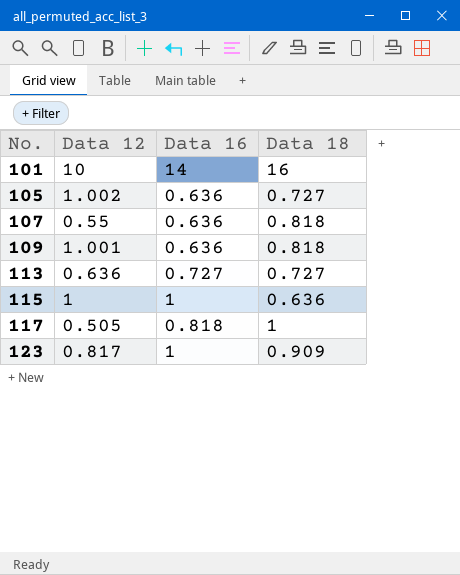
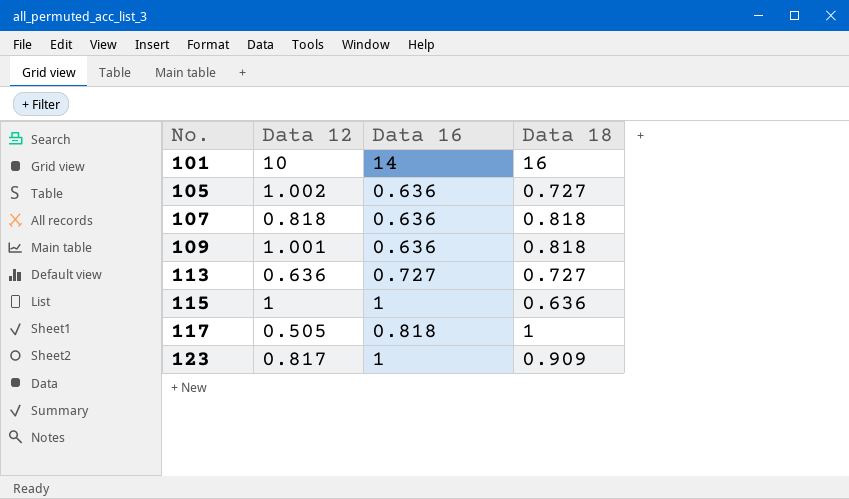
107 | Data 12: 0.55 -> 0.818

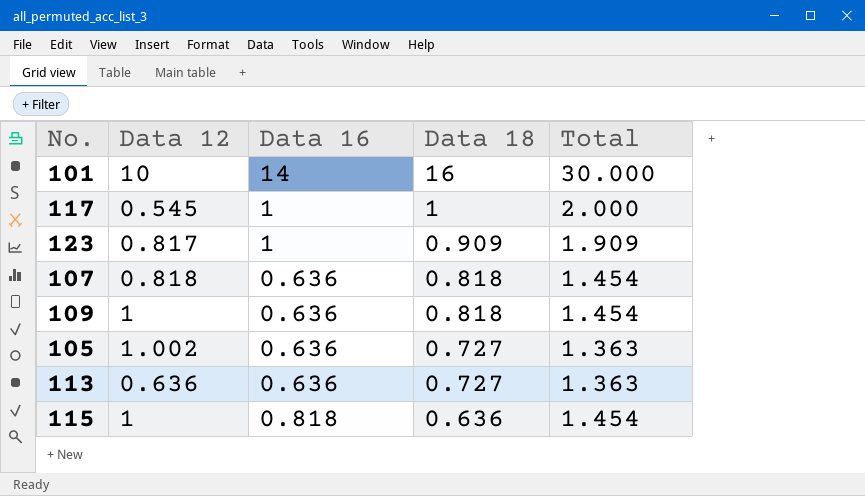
row order: No. ascending -> Data 18 descending
column Total | formula: none -> [Data 16] + [Data 18]
117 | Data 12: 0.505 -> 0.545
117 | Data 16: 0.818 -> 1
109 | Data 12: 1.001 -> 1
113 | Data 16: 0.727 -> 0.636
115 | Data 16: 1 -> 0.818

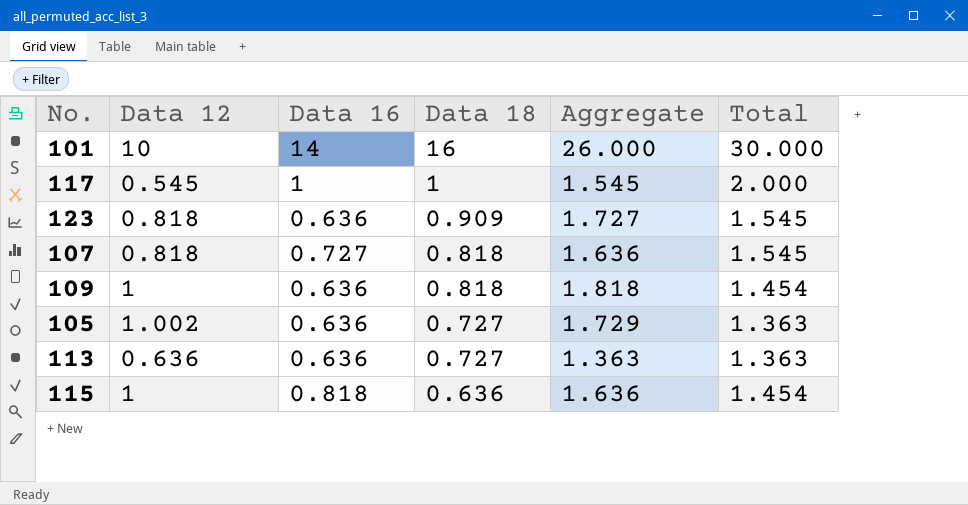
column Aggregate | formula: none -> [Data 12] + [Data 18]
123 | Data 12: 0.817 -> 0.818
123 | Data 16: 1 -> 0.636
123 | Total: 1.909 -> 1.545
107 | Data 16: 0.636 -> 0.727
107 | Total: 1.454 -> 1.545

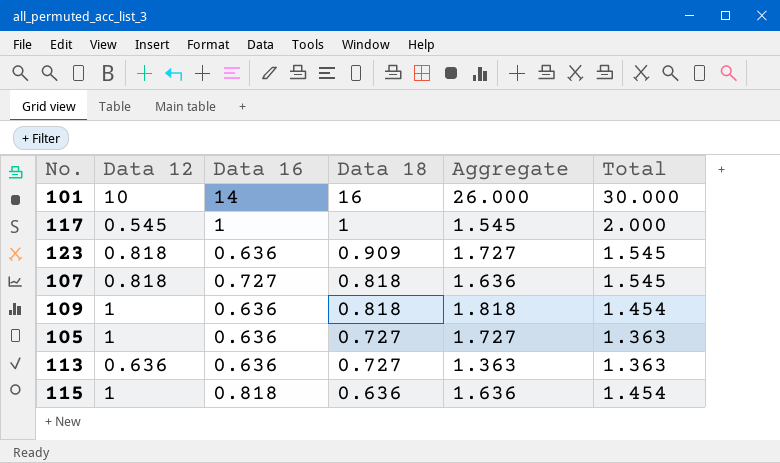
105 | Data 12: 1.002 -> 1
105 | Aggregate: 1.729 -> 1.727

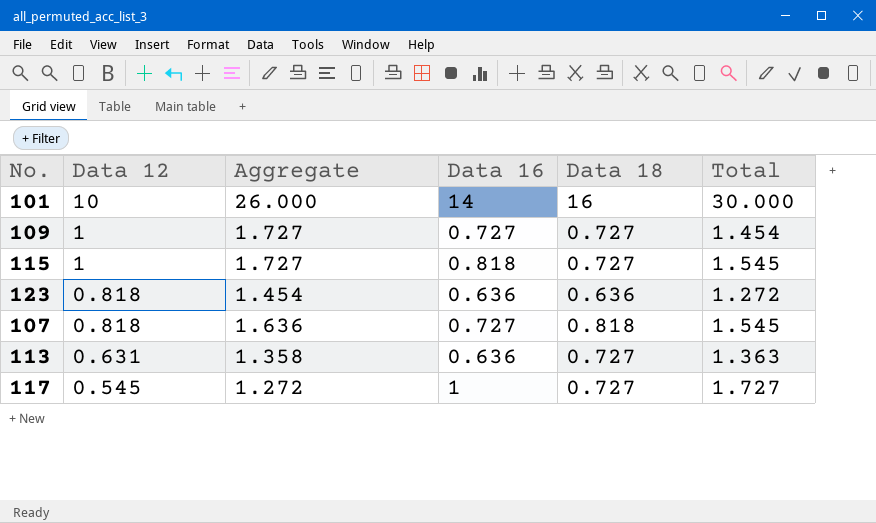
row order: Data 18 descending -> Data 12 descending
column Aggregate | position: 5 -> 3
row 105: 1 | 0.636 | 0.727 | 1.727 | 1.363 -> none
109 | Aggregate: 1.818 -> 1.727
109 | Data 16: 0.636 -> 0.727
109 | Data 18: 0.818 -> 0.727
115 | Aggregate: 1.636 -> 1.727
115 | Data 18: 0.636 -> 0.727
115 | Total: 1.454 -> 1.545
123 | Aggregate: 1.727 -> 1.454
123 | Data 18: 0.909 -> 0.636
123 | Total: 1.545 -> 1.272
113 | Data 12: 0.636 -> 0.631
113 | Aggregate: 1.363 -> 1.358
117 | Aggregate: 1.545 -> 1.272
117 | Data 18: 1 -> 0.727
117 | Total: 2.000 -> 1.727

